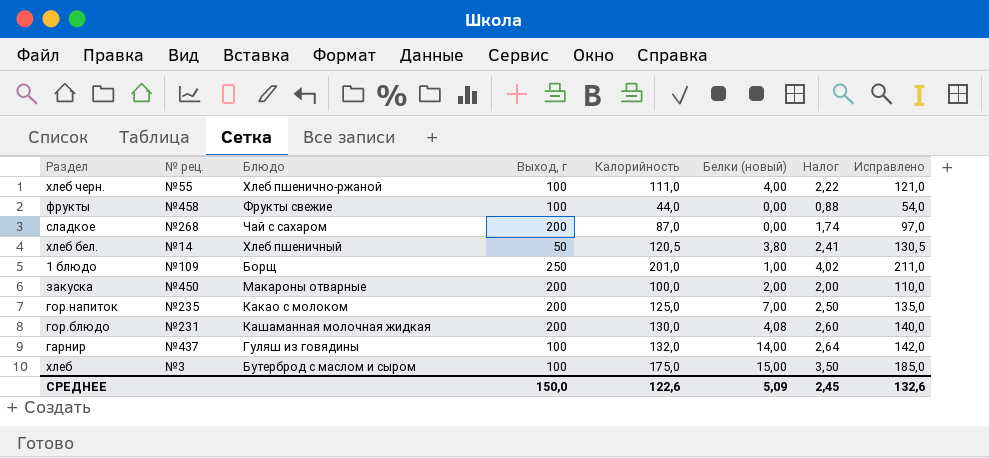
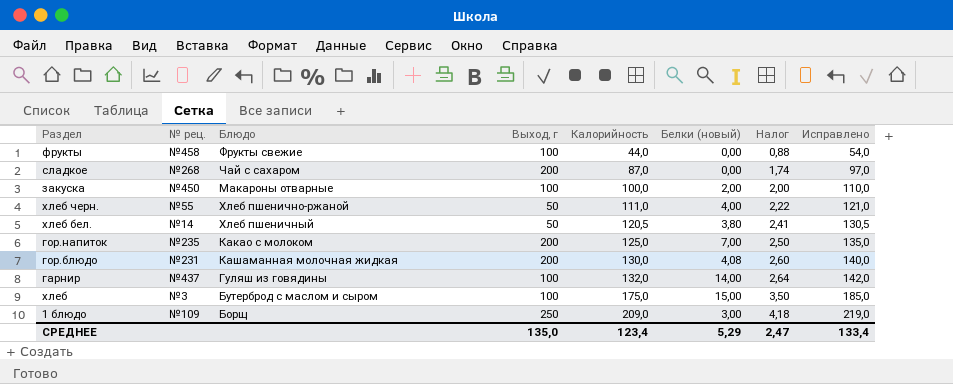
row order: none -> Калорийность ascending
закуска | Выход, г: 200 -> 100
хлеб черн. | Выход, г: 100 -> 50
1 блюдо | Калорийность: 201,0 -> 209,0
1 блюдо | Белки (новый): 1,00 -> 3,00
1 блюдо | Налог: 4,02 -> 4,18
1 блюдо | Исправлено: 211,0 -> 219,0
СРЕДНЕЕ | Выход, г: 150,0 -> 135,0
СРЕДНЕЕ | Калорийность: 122,6 -> 123,4
СРЕДНЕЕ | Белки (новый): 5,09 -> 5,29
СРЕДНЕЕ | Налог: 2,45 -> 2,47
СРЕДНЕЕ | Исправлено: 132,6 -> 133,4

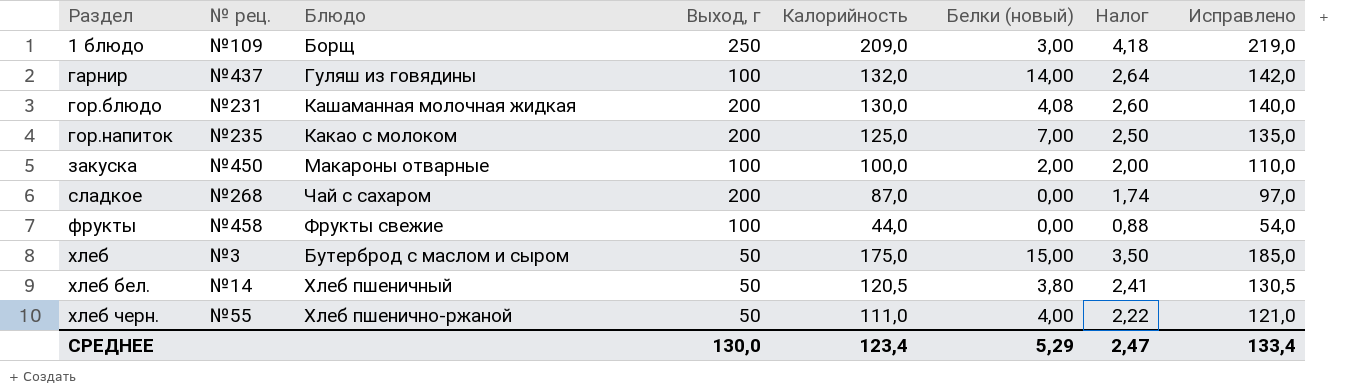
row order: Калорийность ascending -> Раздел ascending
хлеб | Выход, г: 100 -> 50
СРЕДНЕЕ | Выход, г: 135,0 -> 130,0

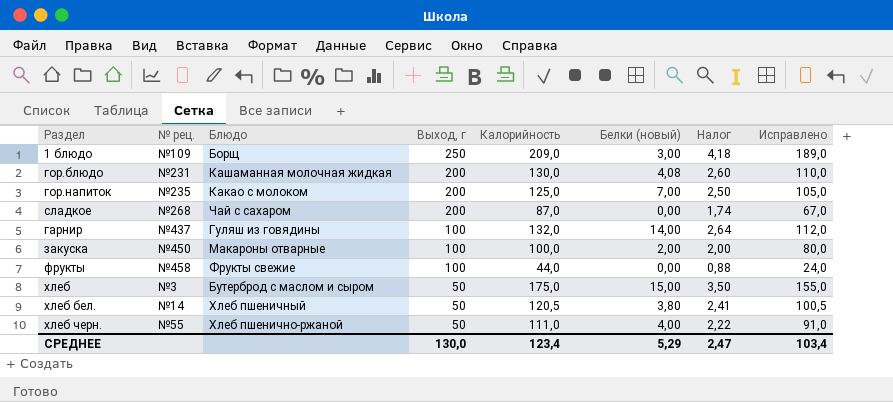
row order: Раздел ascending -> Выход, г descending
column Исправлено | formula: [Калорийность] + 10 -> [Калорийность] - 20
СРЕДНЕЕ | Исправлено: 133,4 -> 103,4

